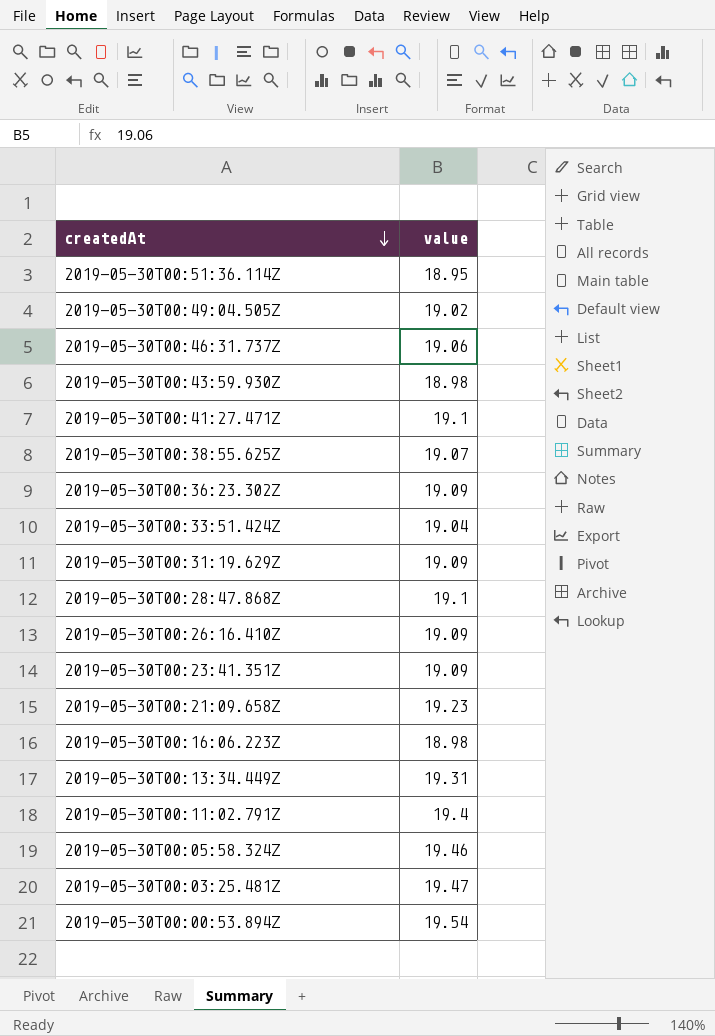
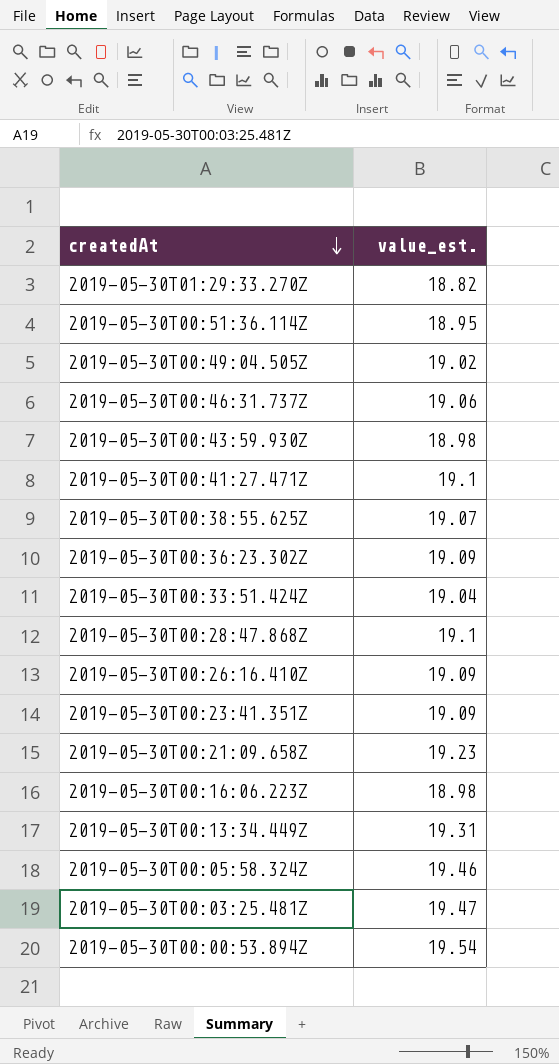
column name: value -> value_est.
row 2019-05-30T00:31:19.629Z: 19.09 -> none
row 2019-05-30T00:11:02.791Z: 19.4 -> none
row 2019-05-30T01:29:33.270Z: none -> 18.82

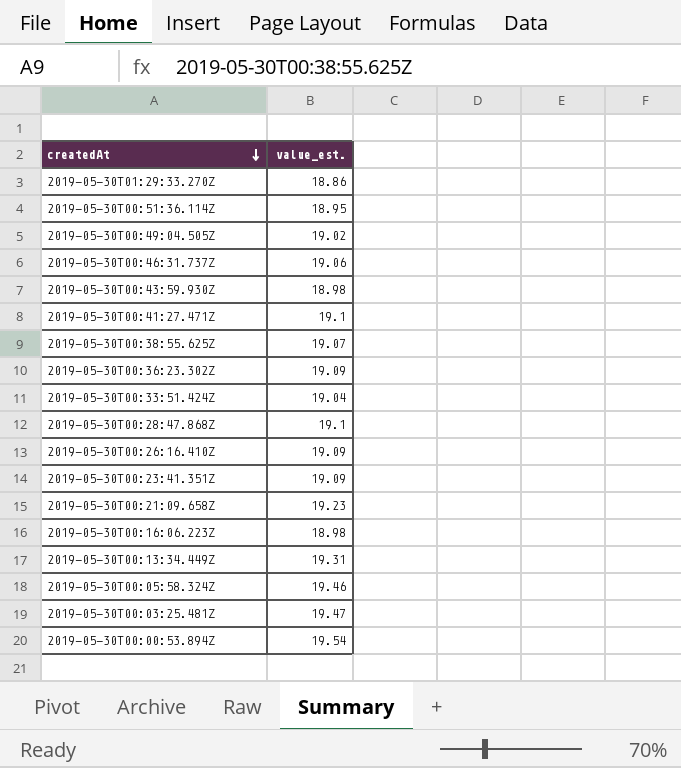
2019-05-30T01:29:33.270Z | value_est.: 18.82 -> 18.86

